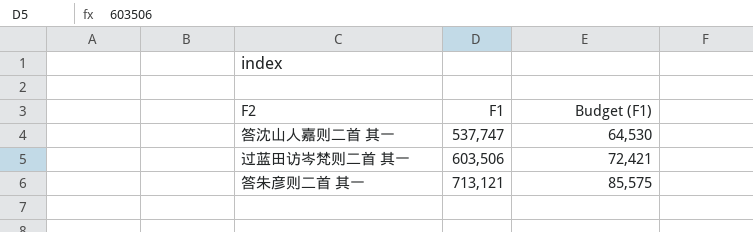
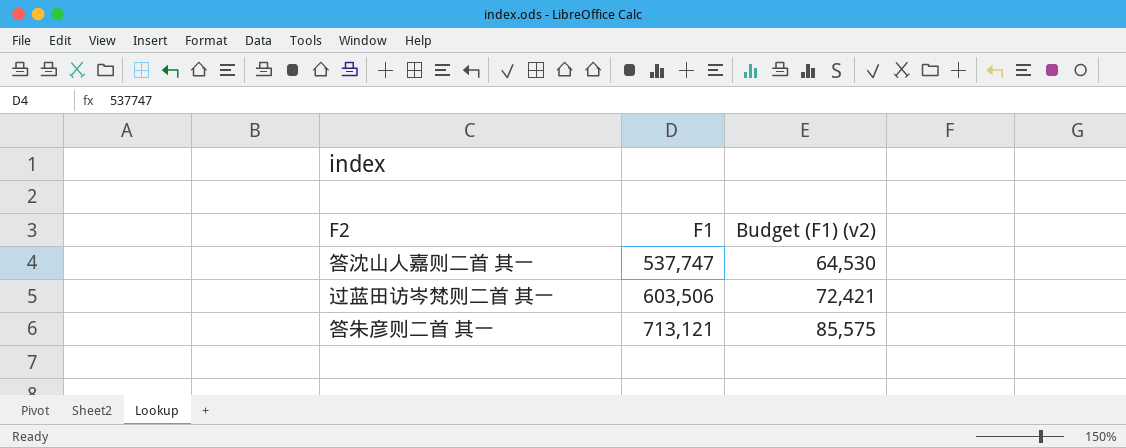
column name: Budget (F1) -> Budget (F1) (v2)

